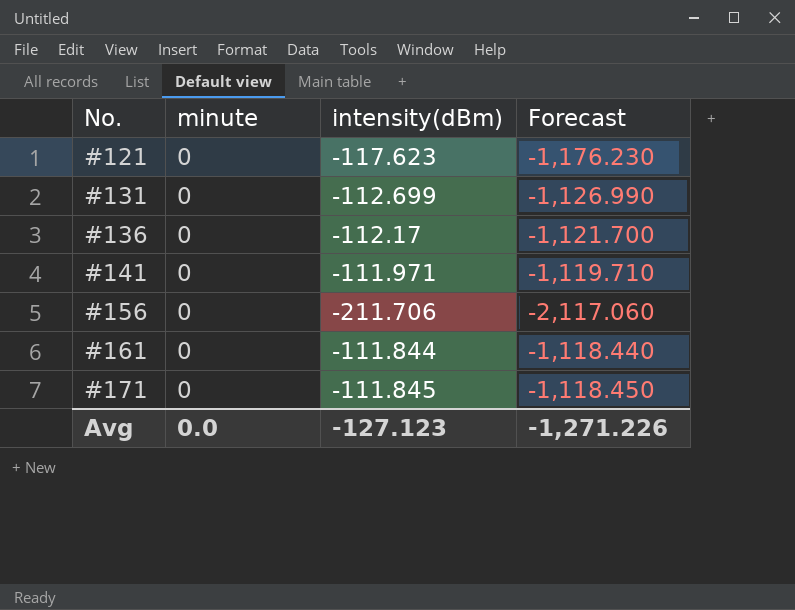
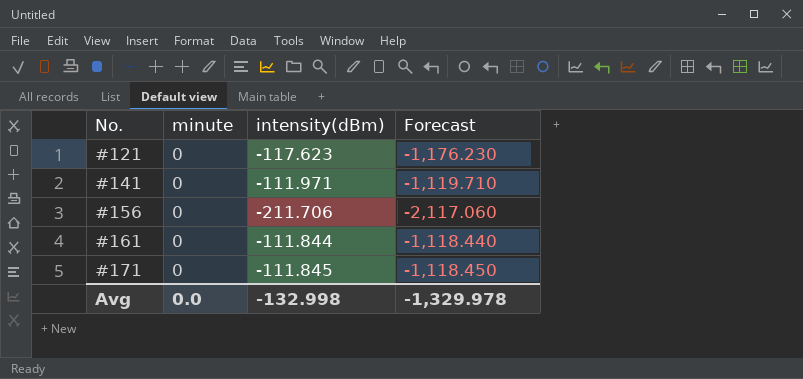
row #131: 0 | -112.699 | -1,126.990 -> none
row #136: 0 | -112.17 | -1,121.700 -> none
Avg | intensity(dBm): -127.123 -> -132.998
Avg | Forecast: -1,271.226 -> -1,329.978

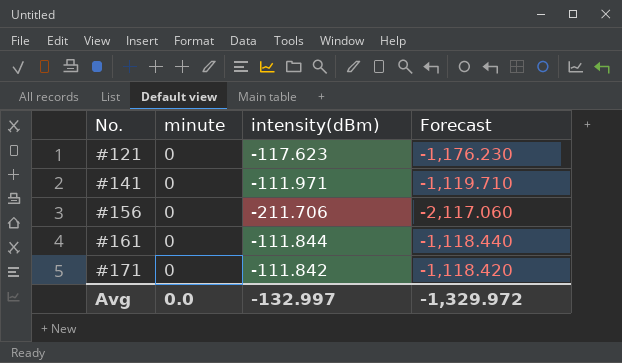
#171 | intensity(dBm): -111.845 -> -111.842
#171 | Forecast: -1,118.450 -> -1,118.420
Avg | intensity(dBm): -132.998 -> -132.997
Avg | Forecast: -1,329.978 -> -1,329.972

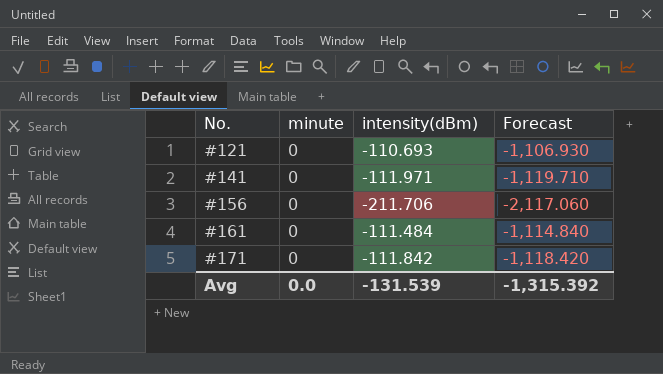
#121 | intensity(dBm): -117.623 -> -110.693
#121 | Forecast: -1,176.230 -> -1,106.930
#161 | intensity(dBm): -111.844 -> -111.484
#161 | Forecast: -1,118.440 -> -1,114.840
Avg | intensity(dBm): -132.997 -> -131.539
Avg | Forecast: -1,329.972 -> -1,315.392

